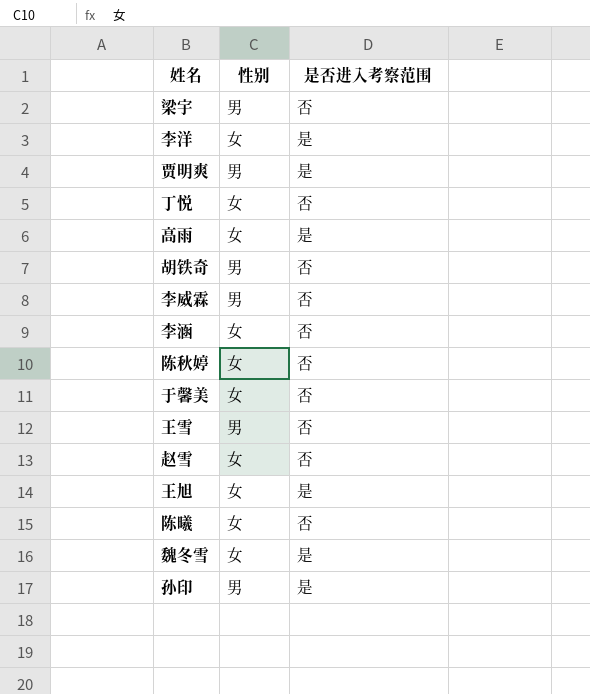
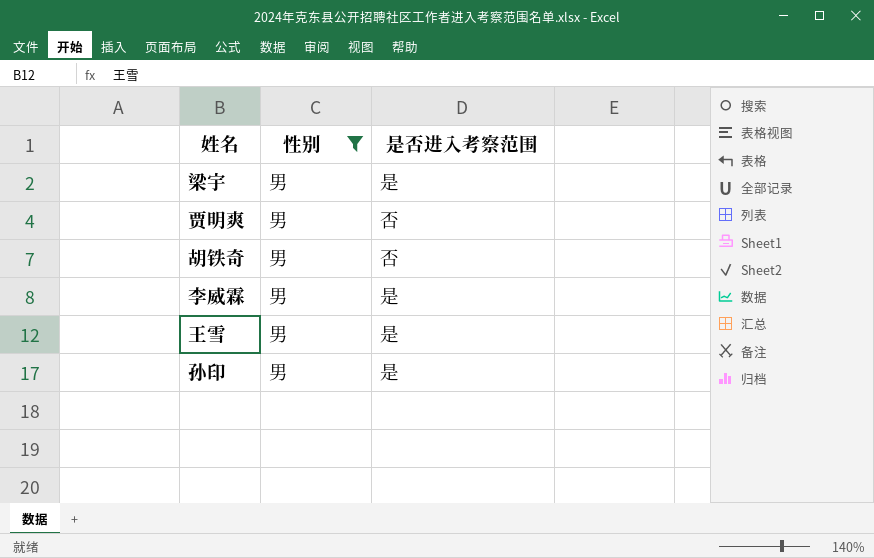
filter: none -> 性别 = 男
梁宇 | 是否进入考察范围: 否 -> 是
贾明爽 | 是否进入考察范围: 是 -> 否
李威霖 | 是否进入考察范围: 否 -> 是
王雪 | 是否进入考察范围: 否 -> 是

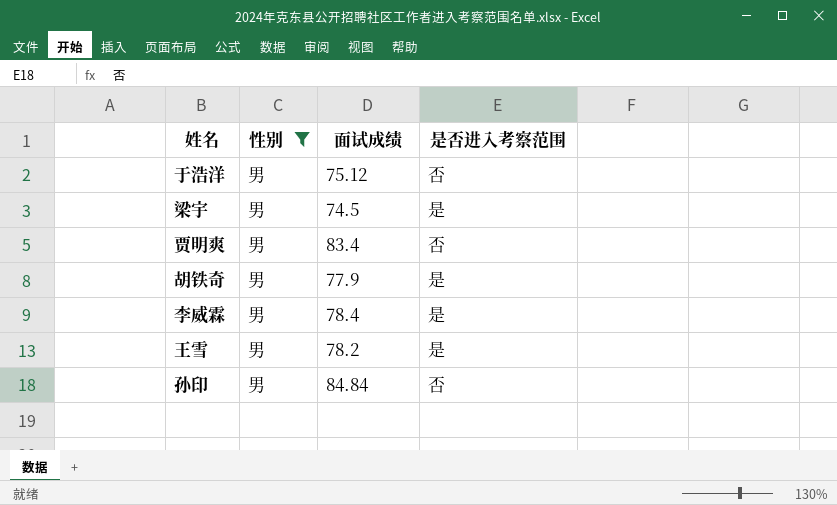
column 面试成绩 | position: none -> 3
row 于浩洋: none -> 男 | 75.12 | 否
胡铁奇 | 是否进入考察范围: 否 -> 是
孙印 | 是否进入考察范围: 是 -> 否

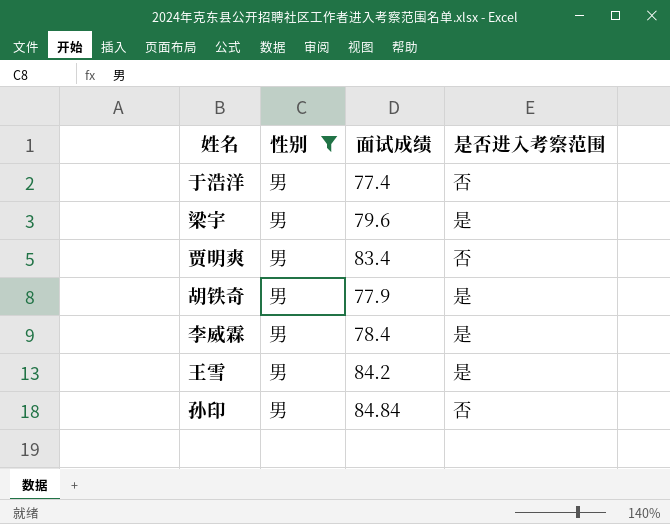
于浩洋 | 面试成绩: 75.12 -> 77.4
梁宇 | 面试成绩: 74.5 -> 79.6
王雪 | 面试成绩: 78.2 -> 84.2

